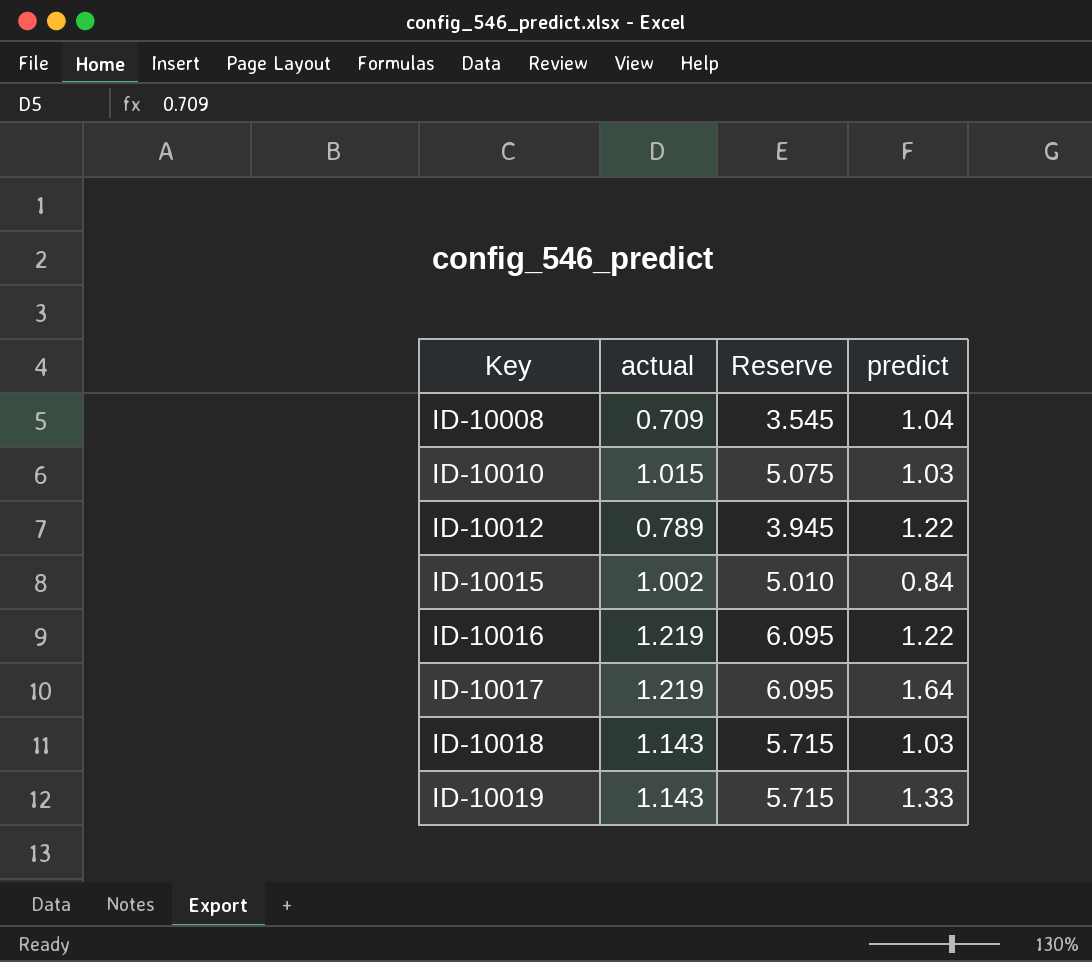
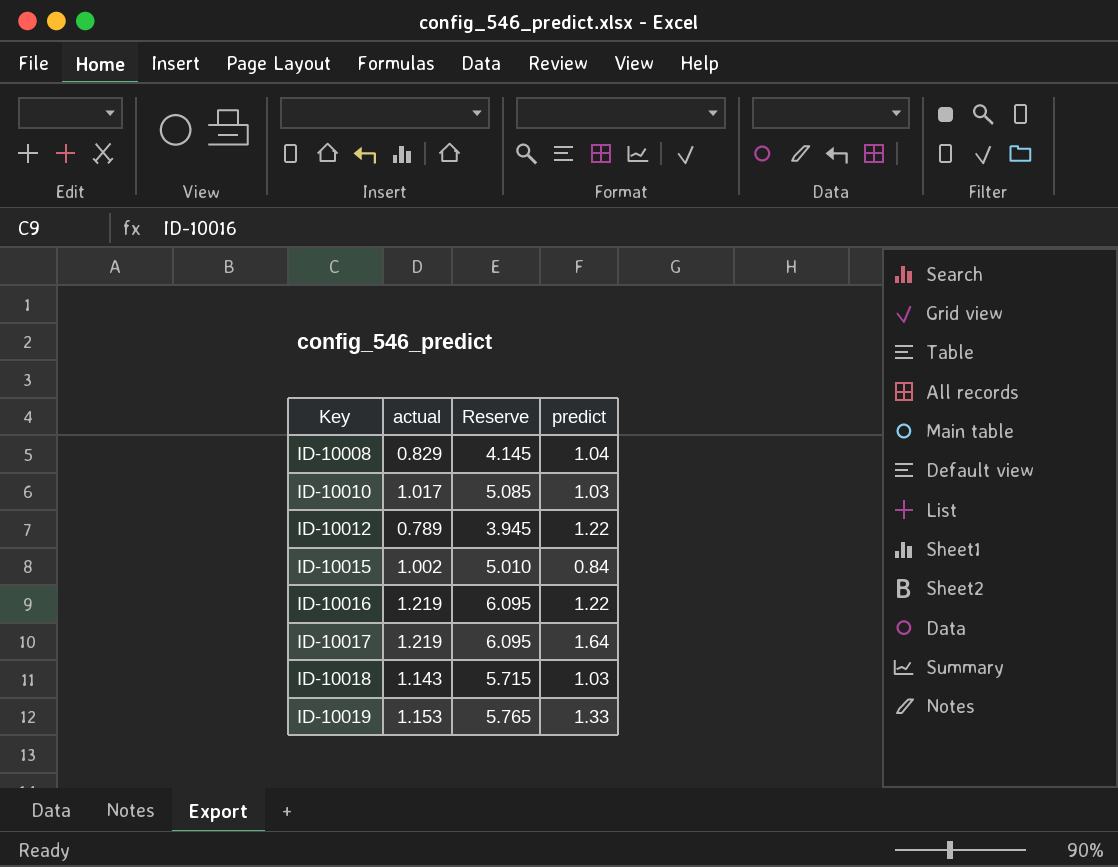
ID-10008 | actual: 0.709 -> 0.829
ID-10008 | Reserve: 3.545 -> 4.145
ID-10010 | actual: 1.015 -> 1.017
ID-10010 | Reserve: 5.075 -> 5.085
ID-10019 | actual: 1.143 -> 1.153
ID-10019 | Reserve: 5.715 -> 5.765

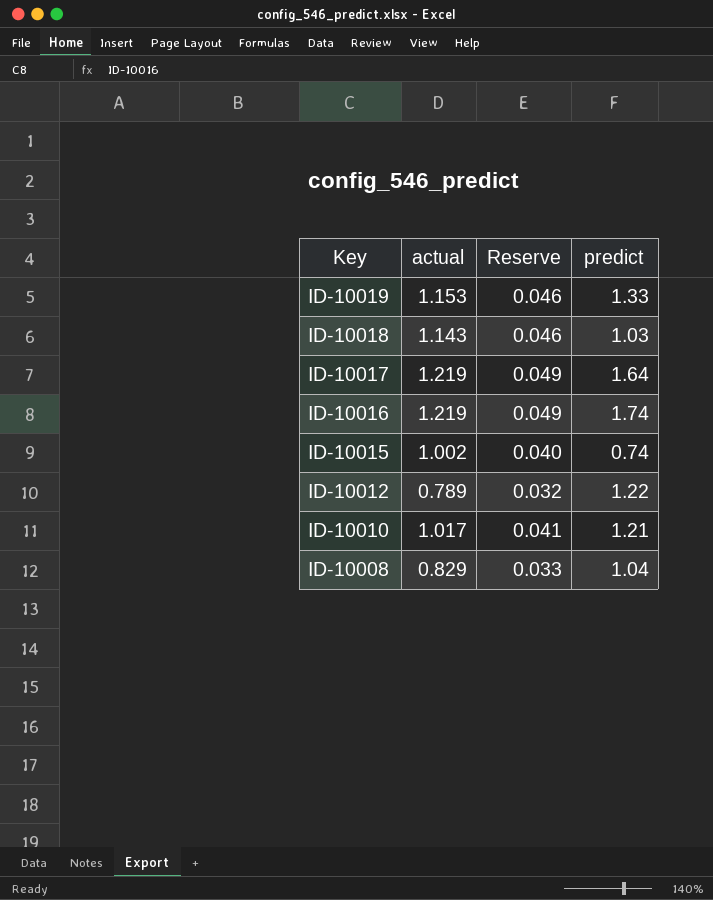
row order: Key ascending -> Key descending
column Reserve | formula: [actual] * 5 -> [actual] * 0.04
ID-10016 | predict: 1.22 -> 1.74
ID-10015 | predict: 0.84 -> 0.74
ID-10010 | predict: 1.03 -> 1.21

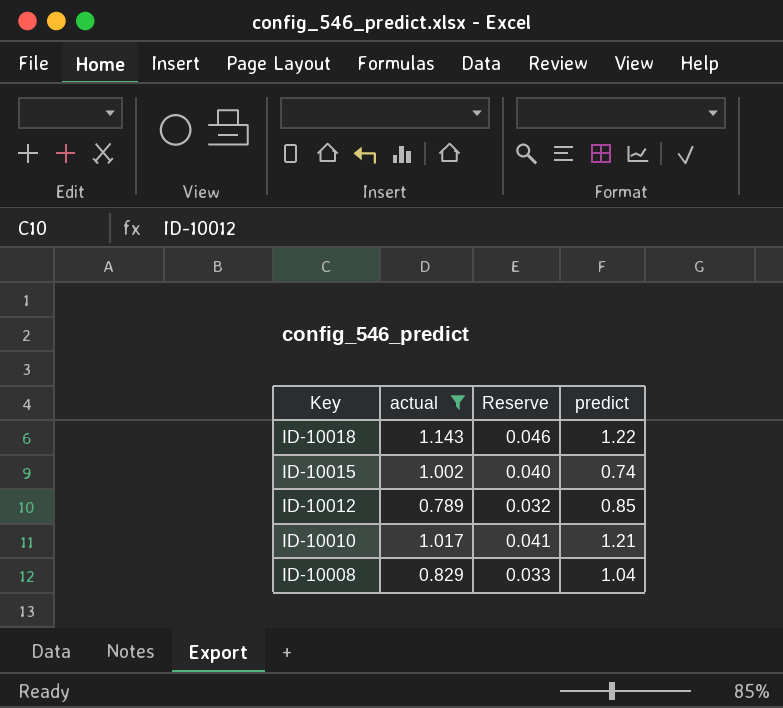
filter: none -> actual <= 1.143
ID-10018 | predict: 1.03 -> 1.22
ID-10012 | predict: 1.22 -> 0.85

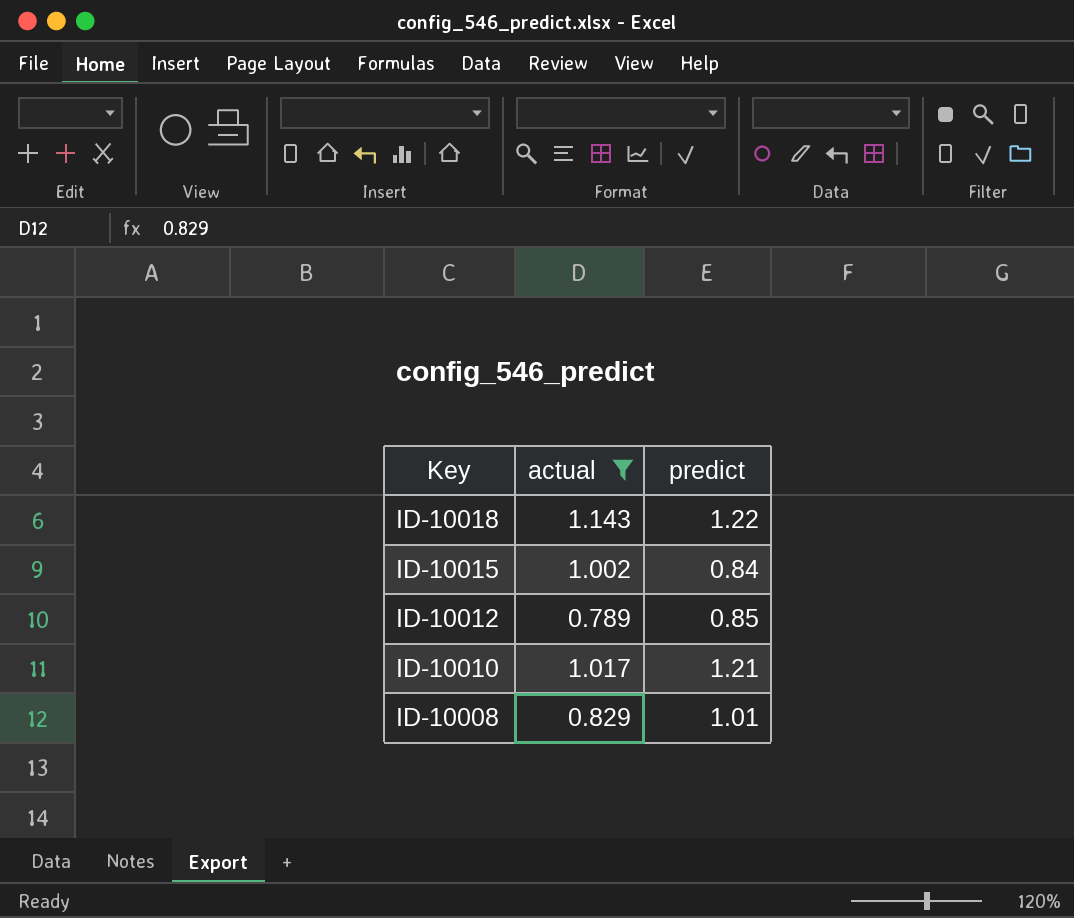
column Reserve | formula: [actual] * 0.04 -> none
ID-10015 | predict: 0.74 -> 0.84
ID-10008 | predict: 1.04 -> 1.01

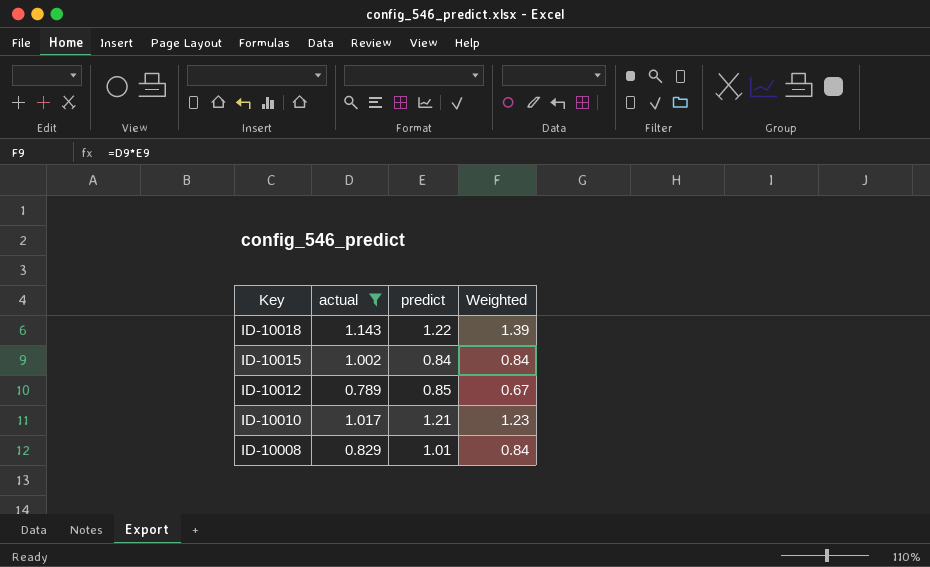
column Weighted | formula: none -> [actual] * [predict]

